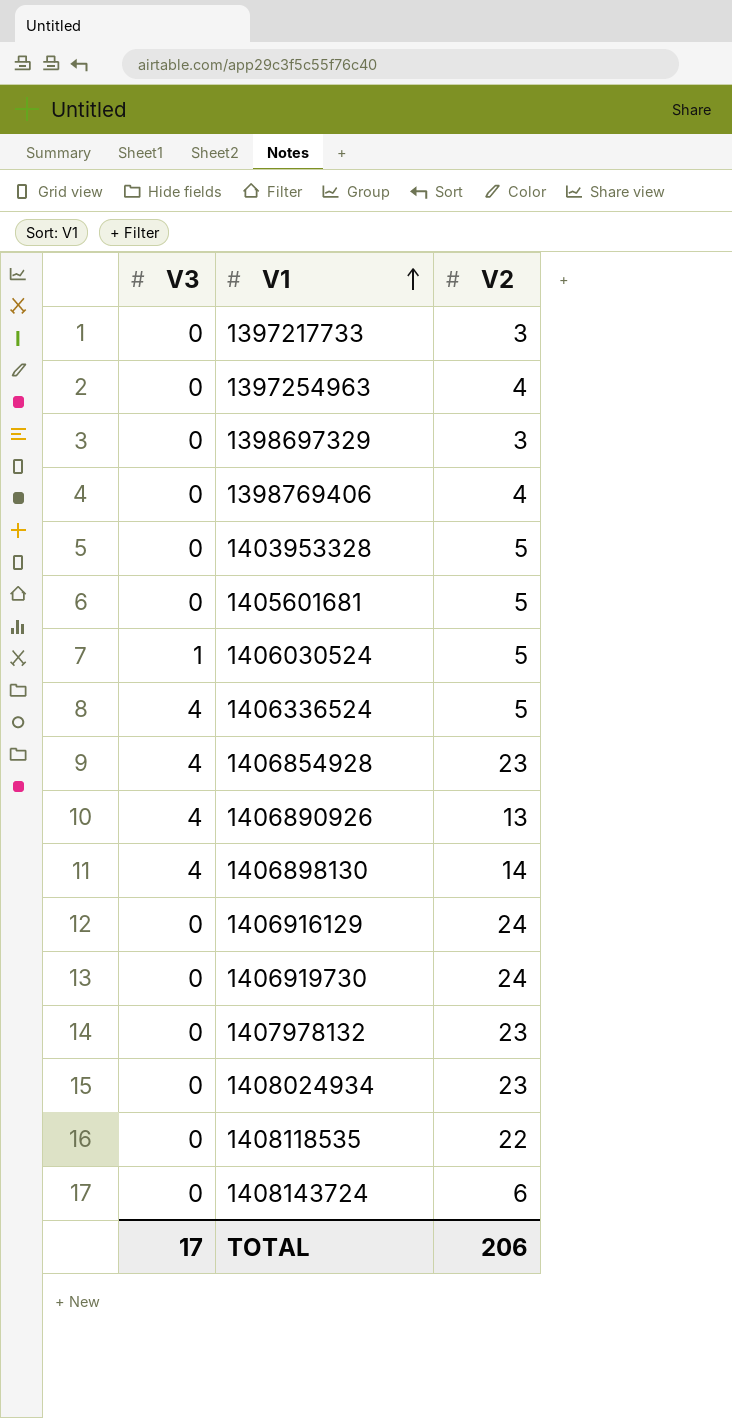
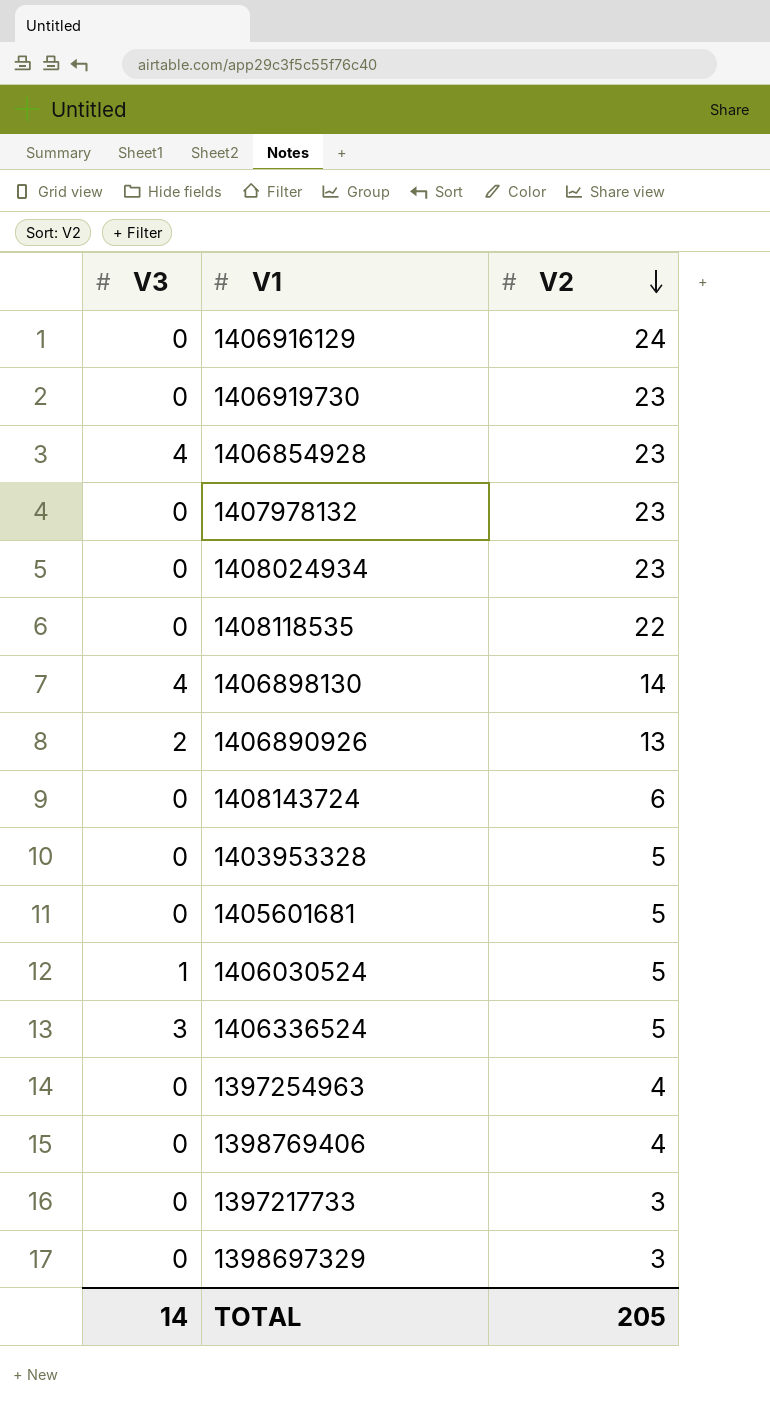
row order: V1 ascending -> V2 descending
1406919730 | V2: 24 -> 23
1406890926 | V3: 4 -> 2
1406336524 | V3: 4 -> 3
TOTAL | V3: 17 -> 14
TOTAL | V2: 206 -> 205

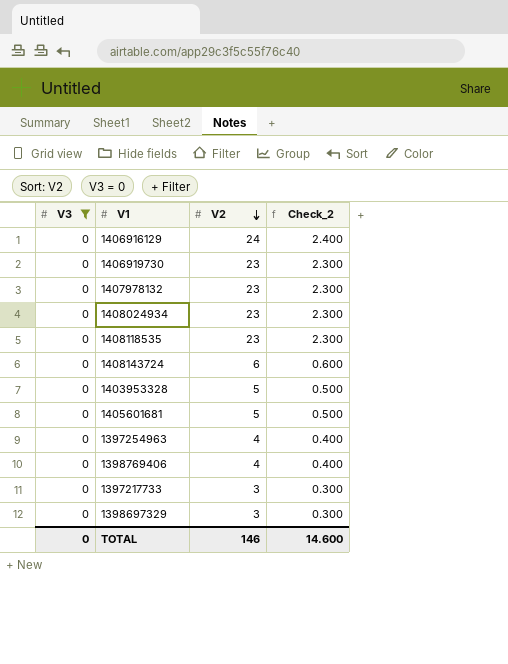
filter: none -> V3 = 0
column Check_2 | formula: none -> [V2] * 0.1
1408118535 | V2: 22 -> 23
TOTAL | V3: 14 -> 0
TOTAL | V2: 205 -> 146

